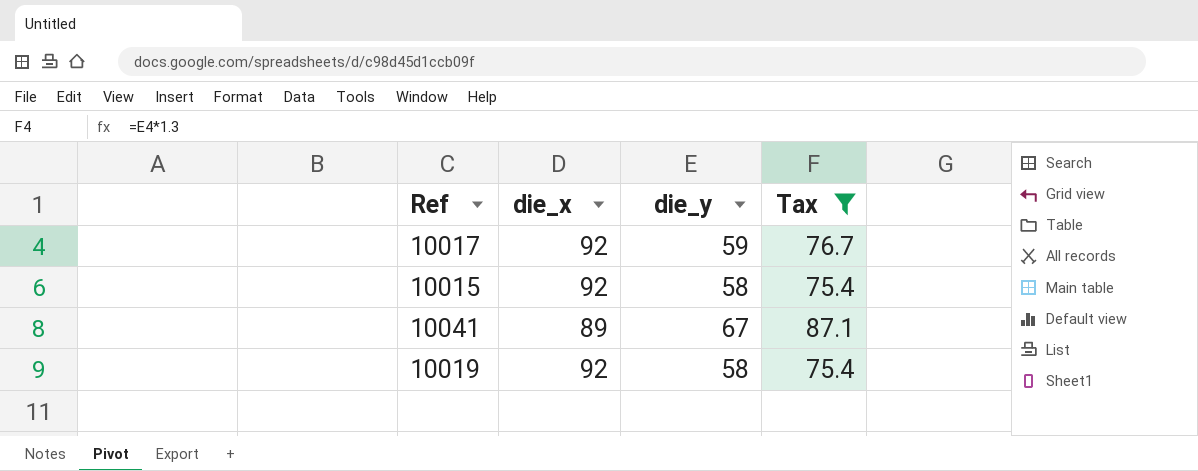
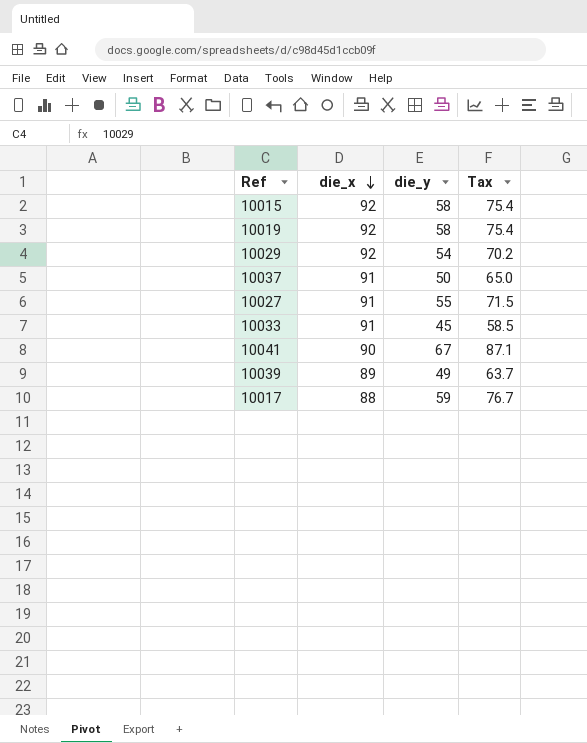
filter: Tax >= 75.4 -> none
row order: none -> die_x descending
10041 | die_x: 89 -> 90
10017 | die_x: 92 -> 88

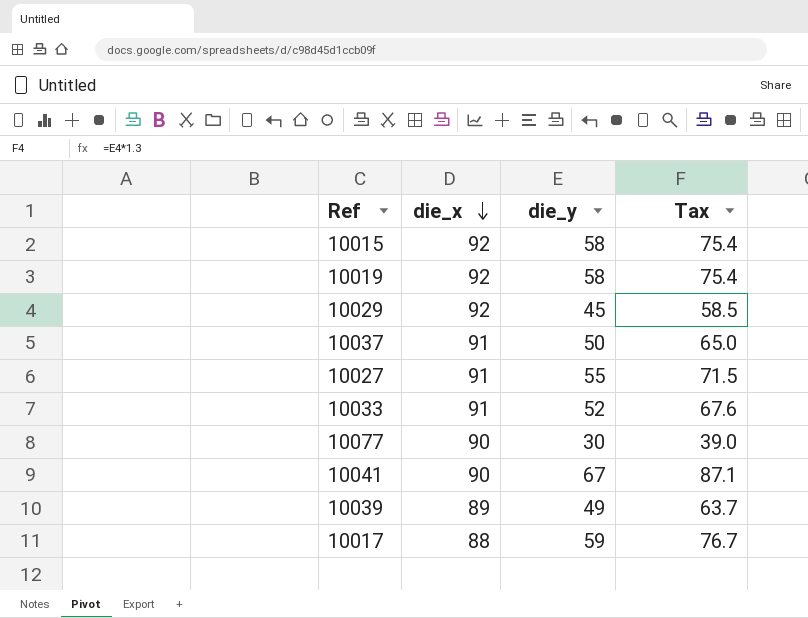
10029 | die_y: 54 -> 45
10029 | Tax: 70.2 -> 58.5
10033 | die_y: 45 -> 52
10033 | Tax: 58.5 -> 67.6
row 10077: none -> 90 | 30 | 39.0

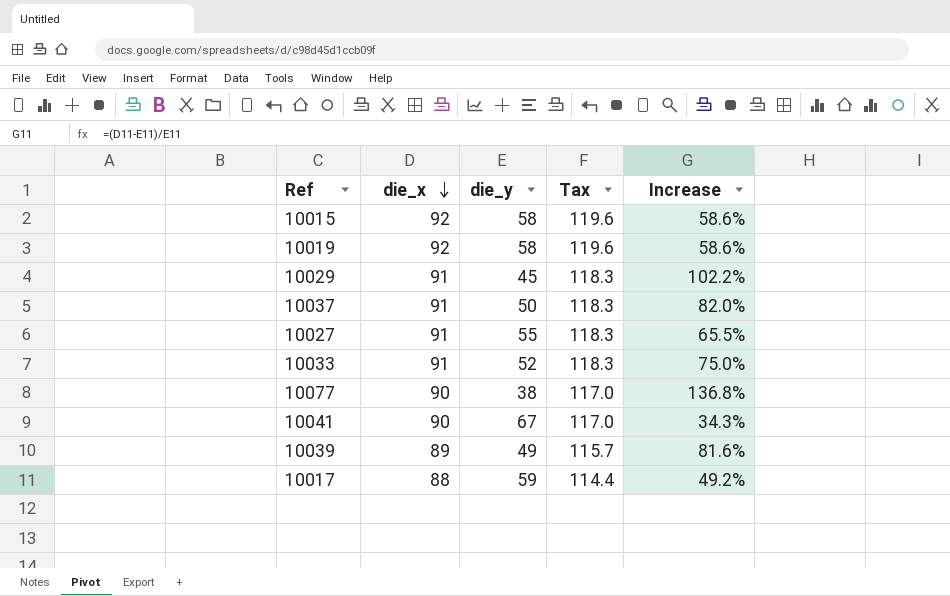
column Tax | formula: [die_y] * 1.3 -> [die_x] * 1.3
column Increase | formula: none -> ([die_x] - [die_y]) / [die_y]
10029 | die_x: 92 -> 91
10077 | die_y: 30 -> 38

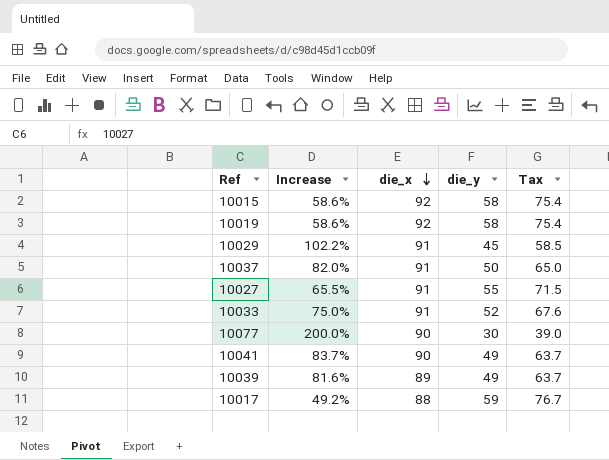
column Increase | position: 5 -> 2
column Tax | formula: [die_x] * 1.3 -> [die_y] * 1.3
10077 | Increase: 136.8% -> 200.0%
10077 | die_y: 38 -> 30
10041 | Increase: 34.3% -> 83.7%
10041 | die_y: 67 -> 49

